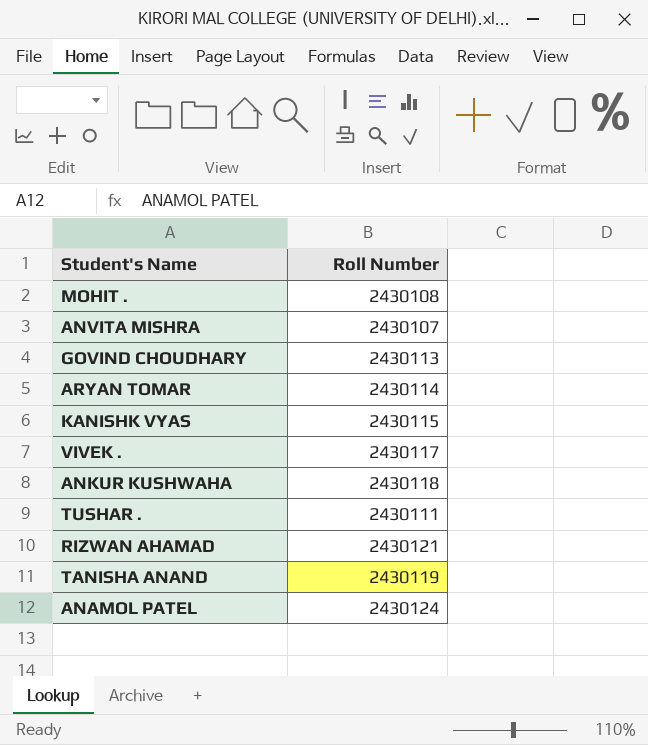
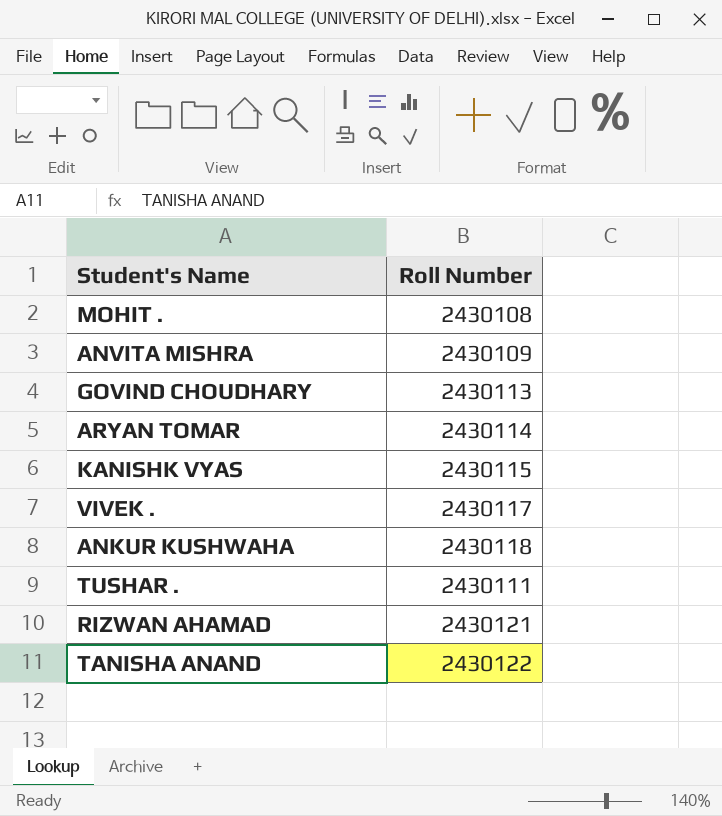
row ANAMOL PATEL: 2430124 -> none
ANVITA MISHRA | Roll Number: 2430107 -> 2430109
TANISHA ANAND | Roll Number: 2430119 -> 2430122

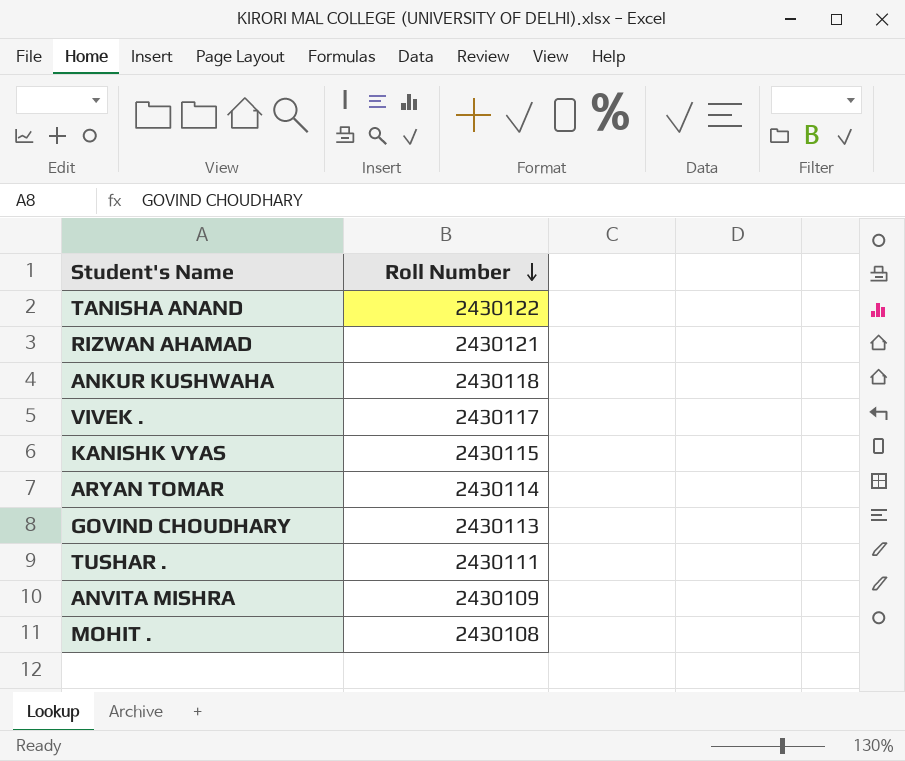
row order: none -> Roll Number descending

